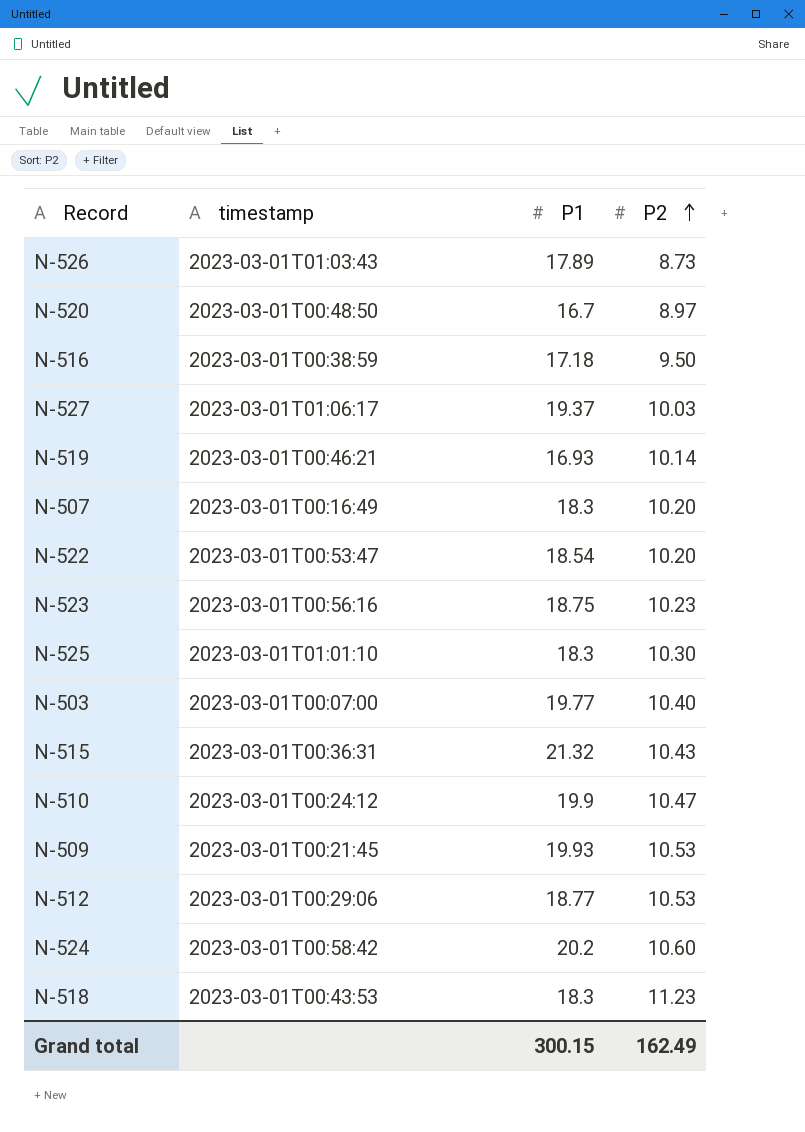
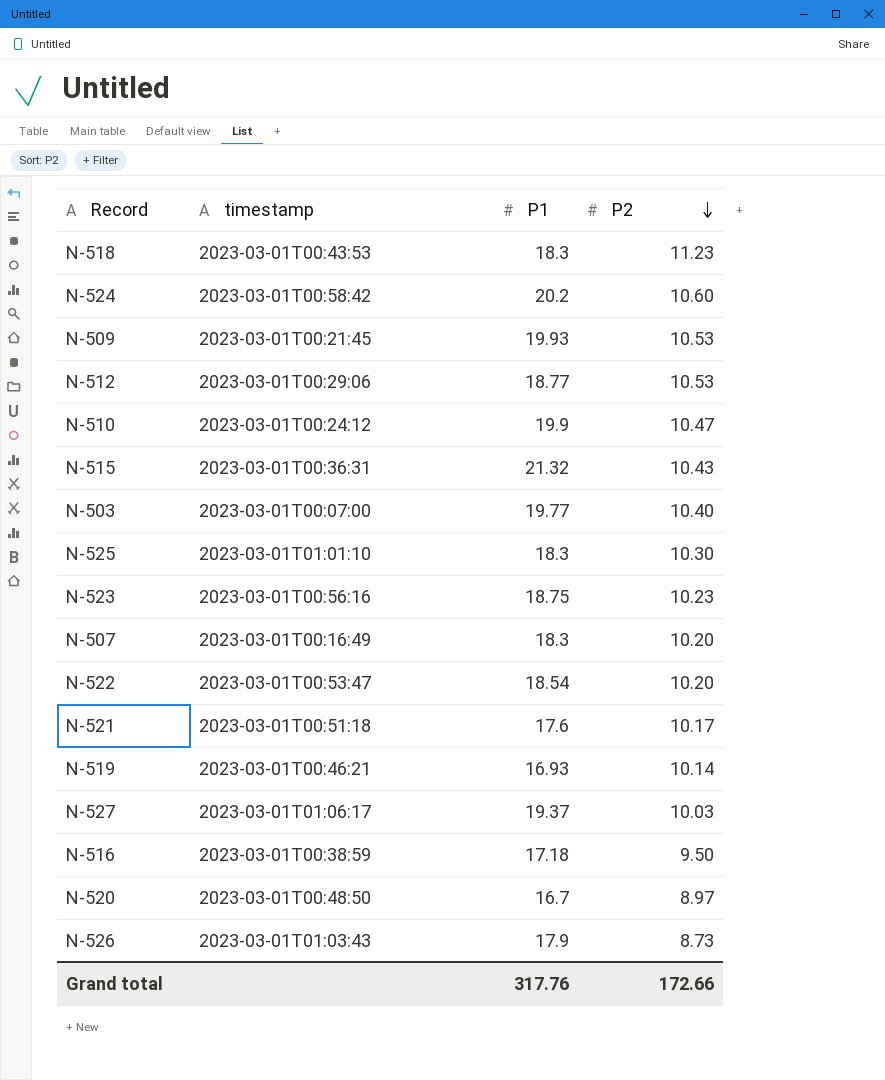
row order: P2 ascending -> P2 descending
row N-521: none -> 2023-03-01T00:51:18 | 17.6 | 10.17
N-526 | P1: 17.89 -> 17.9
Grand total | P1: 300.15 -> 317.76
Grand total | P2: 162.49 -> 172.66

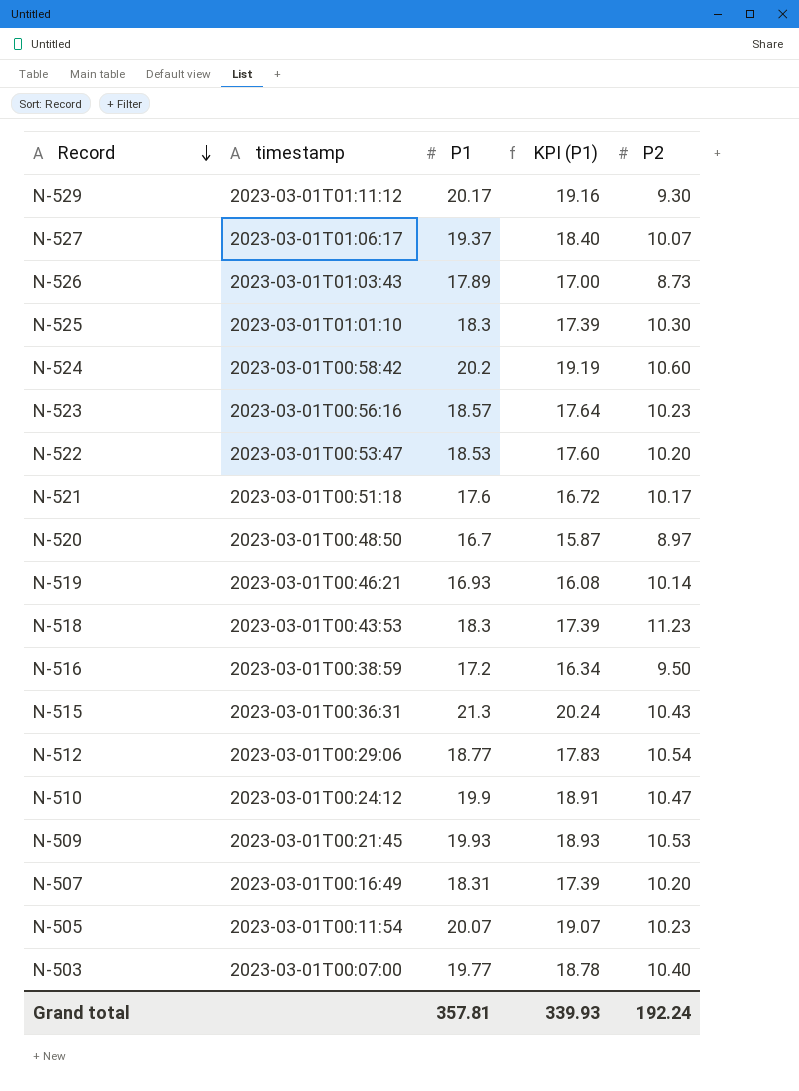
row order: P2 descending -> Record descending
column KPI (P1) | formula: none -> [P1] * 0.95
row N-529: none -> 2023-03-01T01:11:12 | 20.17 | 19.16 | 9.30
N-527 | P2: 10.03 -> 10.07
N-526 | P1: 17.9 -> 17.89
N-523 | P1: 18.75 -> 18.57
N-522 | P1: 18.54 -> 18.53
N-516 | P1: 17.18 -> 17.2
N-515 | P1: 21.32 -> 21.3
N-512 | P2: 10.53 -> 10.54
N-507 | P1: 18.3 -> 18.31
row N-505: none -> 2023-03-01T00:11:54 | 20.07 | 19.07 | 10.23
Grand total | P1: 317.76 -> 357.81
Grand total | P2: 172.66 -> 192.24

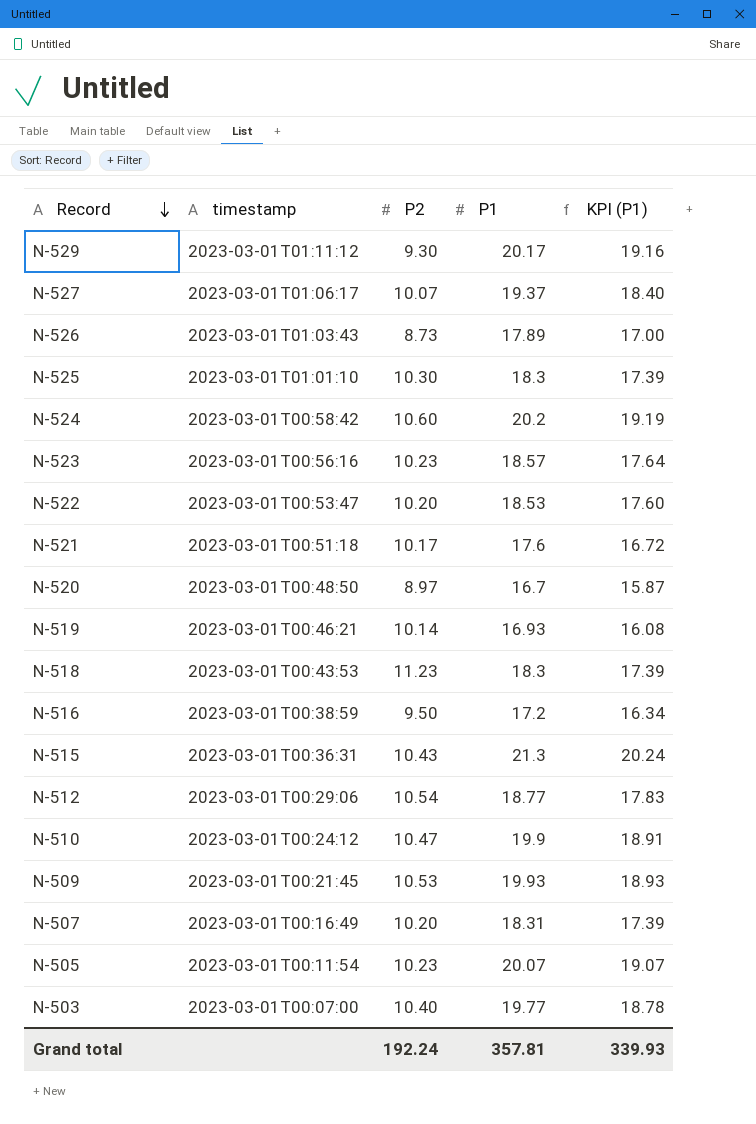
column P2 | position: 5 -> 3

